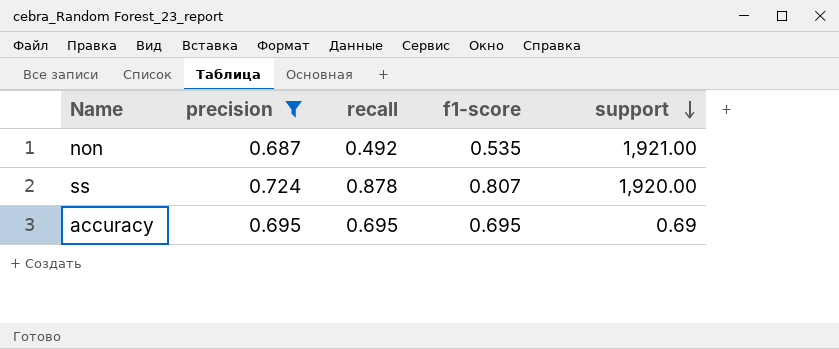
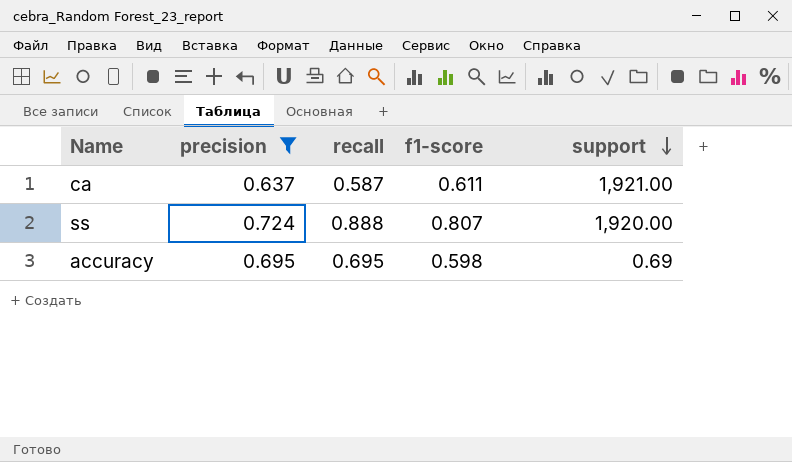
row non: 0.687 | 0.492 | 0.535 | 1,921.00 -> none
row ca: none -> 0.637 | 0.587 | 0.611 | 1,921.00
ss | recall: 0.878 -> 0.888
accuracy | f1-score: 0.695 -> 0.598

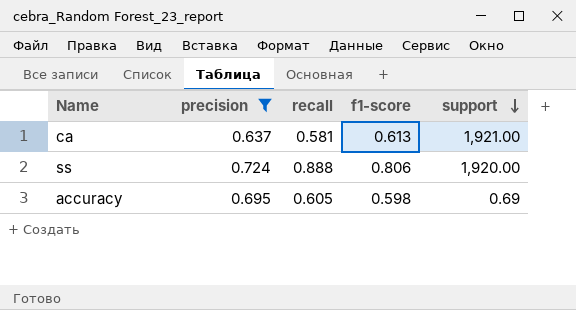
ca | recall: 0.587 -> 0.581
ca | f1-score: 0.611 -> 0.613
ss | f1-score: 0.807 -> 0.806
accuracy | recall: 0.695 -> 0.605

